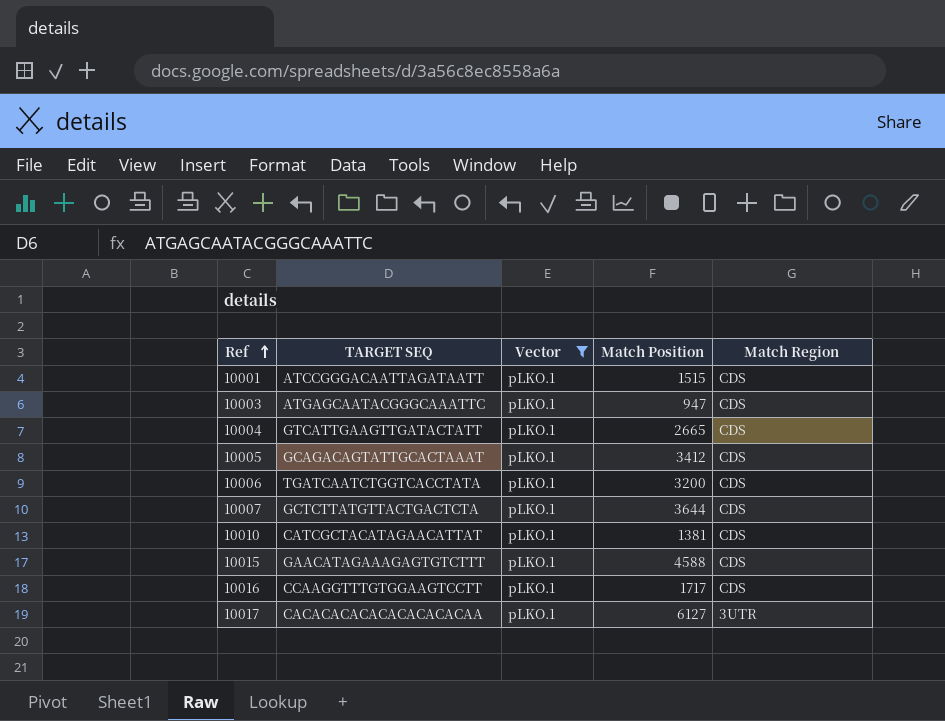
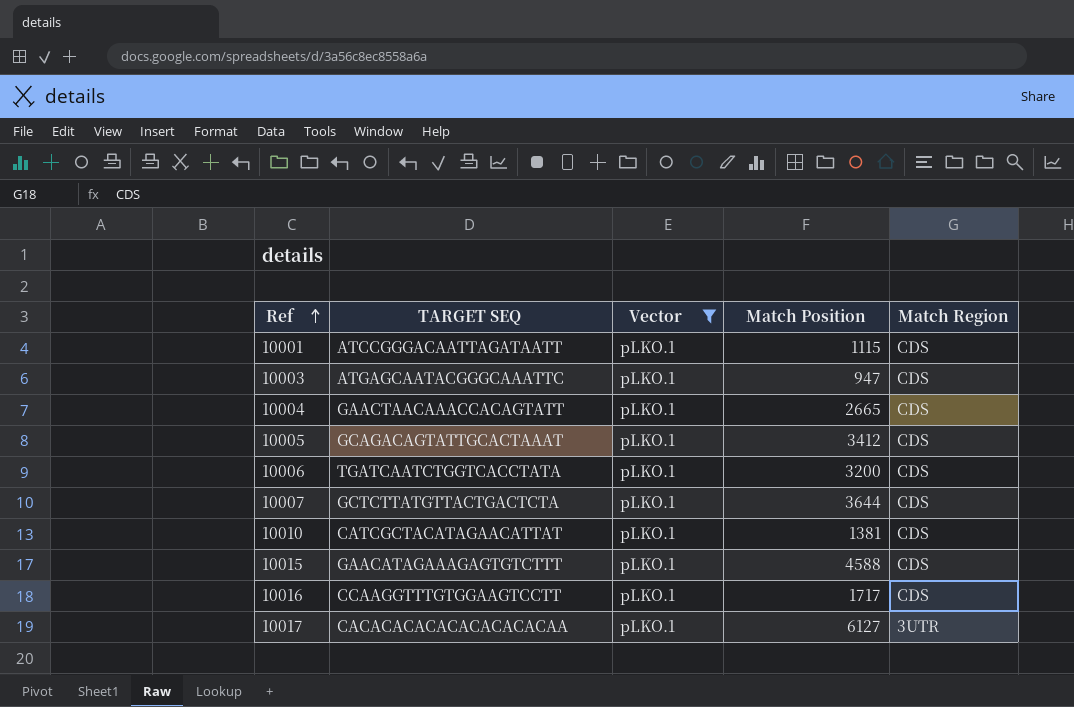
10001 | Match Position: 1515 -> 1115
10004 | TARGET SEQ: GTCATTGAAGTTGATACTATT -> GAACTAACAAACCACAGTATT

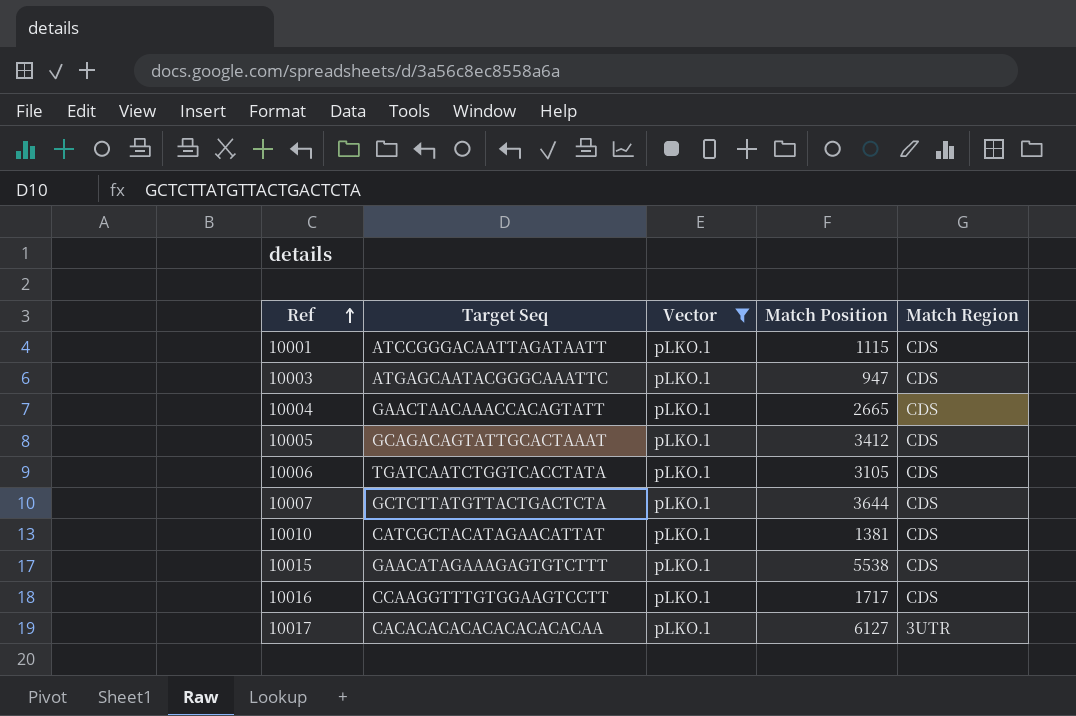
column name: TARGET SEQ -> Target Seq
10006 | Match Position: 3200 -> 3105
10015 | Match Position: 4588 -> 5538

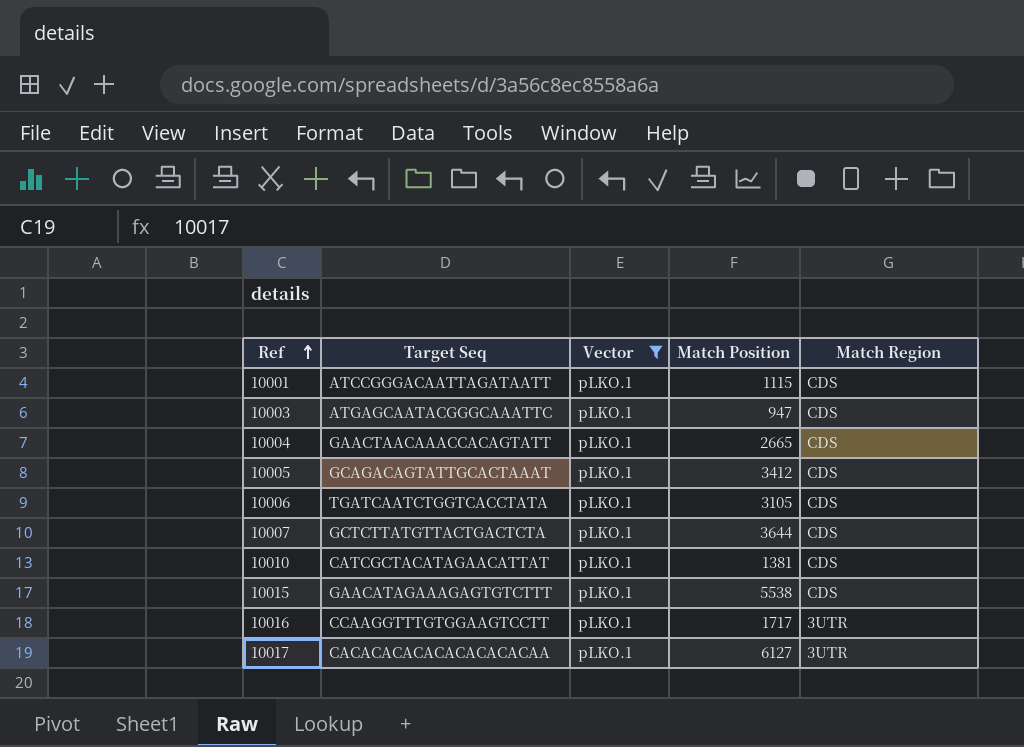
10016 | Match Region: CDS -> 3UTR

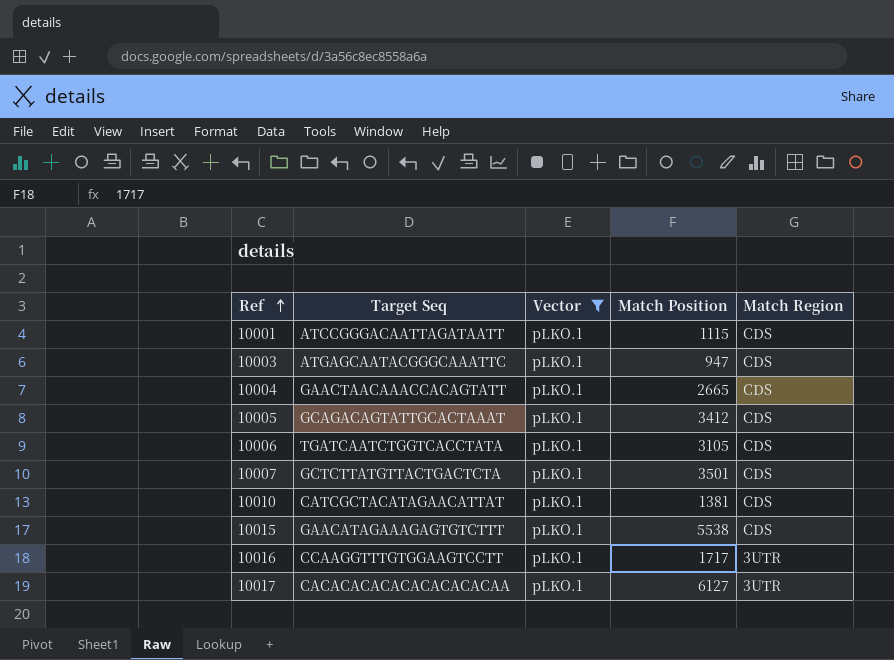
10007 | Match Position: 3644 -> 3501

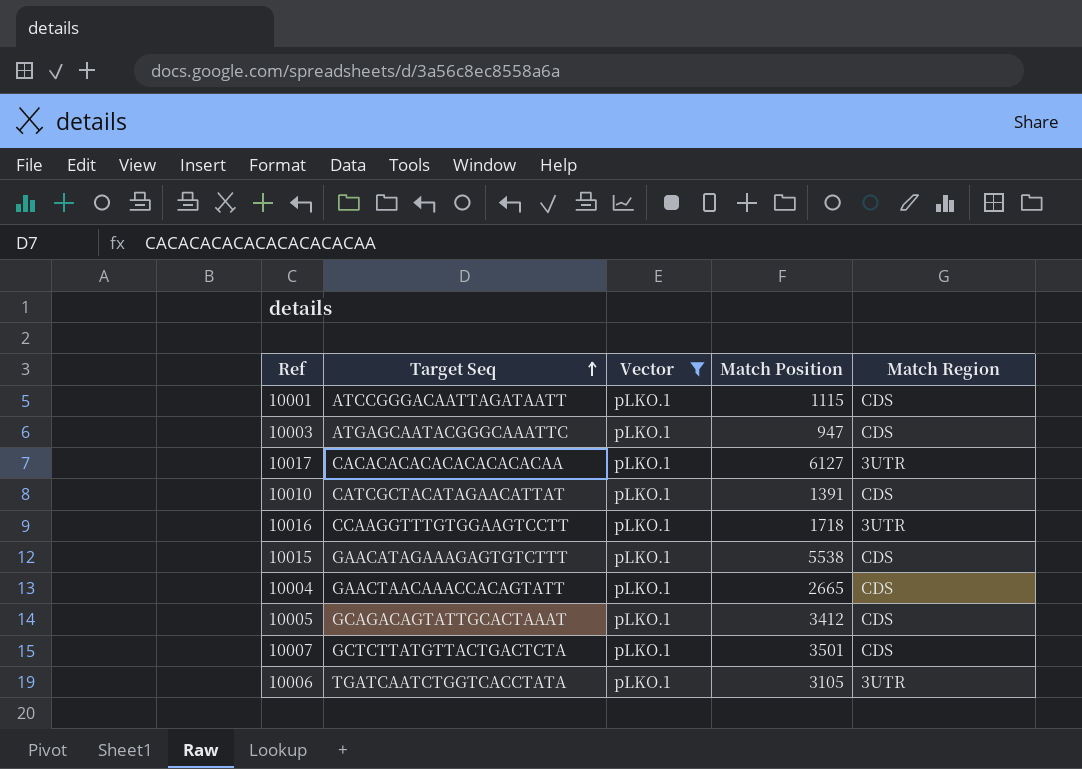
row order: Ref ascending -> Target Seq ascending
10010 | Match Position: 1381 -> 1391
10016 | Match Position: 1717 -> 1718
10006 | Match Region: CDS -> 3UTR

